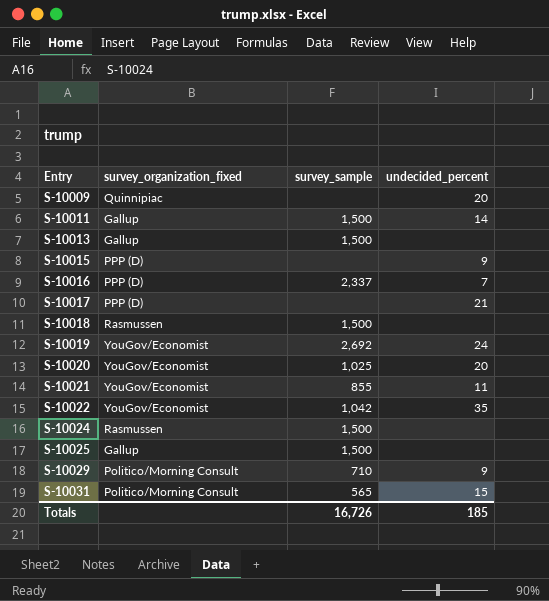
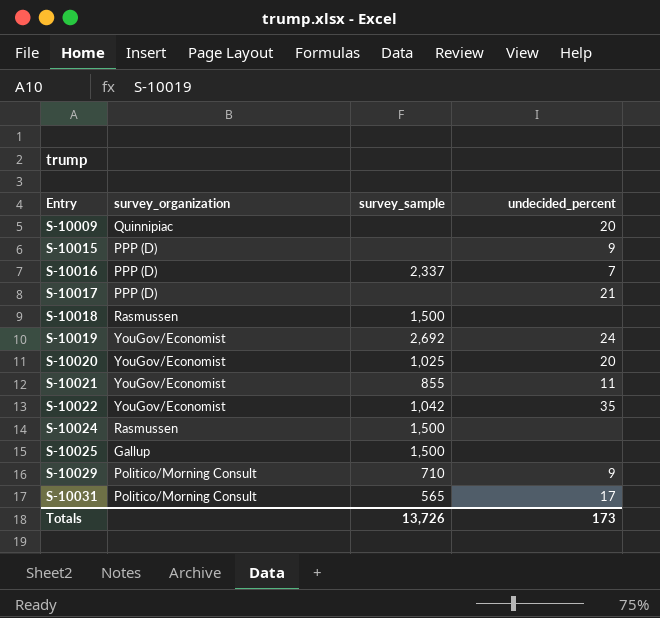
column name: survey_organization_fixed -> survey_organization
row S-10011: Gallup | 1,500 | 14 -> none
row S-10013: Gallup | 1,500 | none -> none
S-10031 | undecided_percent: 15 -> 17
Totals | survey_sample: 16,726 -> 13,726
Totals | undecided_percent: 185 -> 173

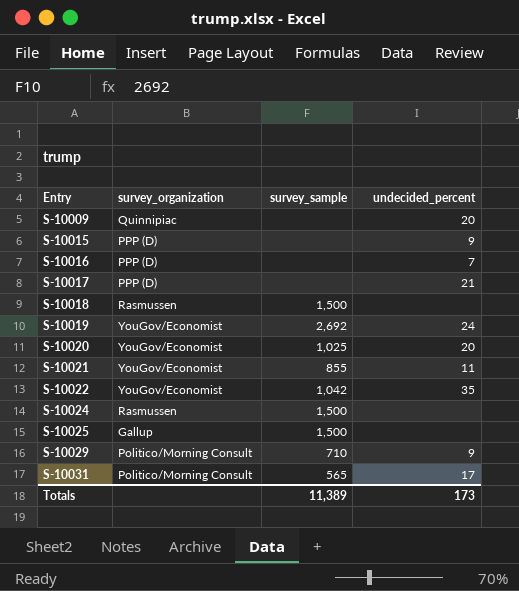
S-10016 | survey_sample: 2,337 -> none
Totals | survey_sample: 13,726 -> 11,389

